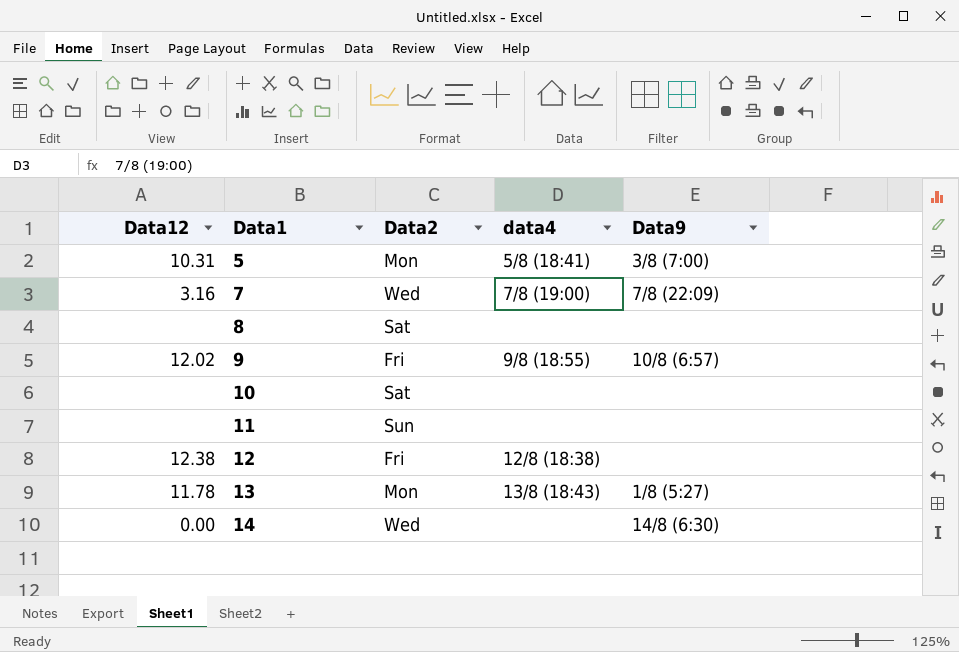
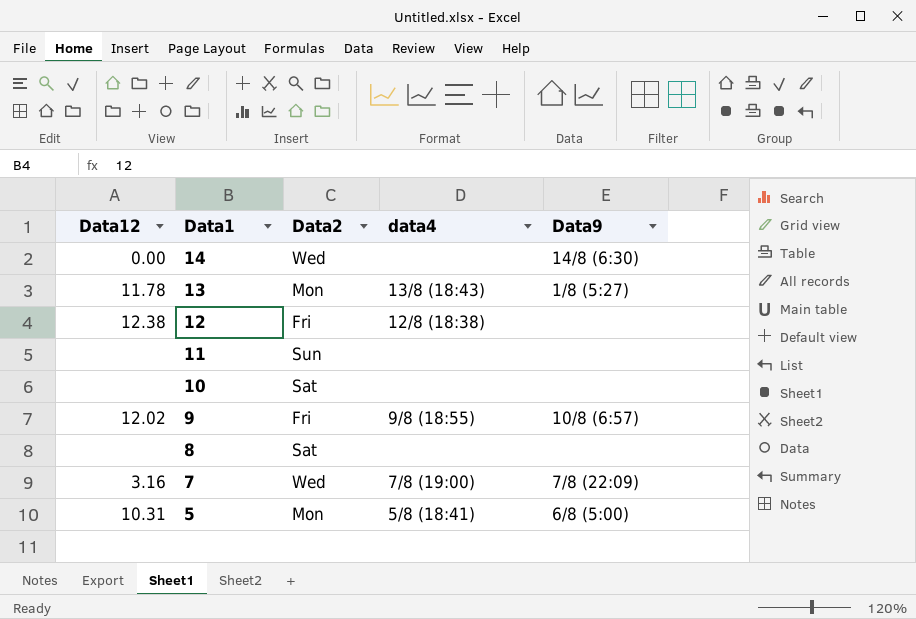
row order: Data1 ascending -> Data1 descending
5 | Data9: 3/8 (7:00) -> 6/8 (5:00)

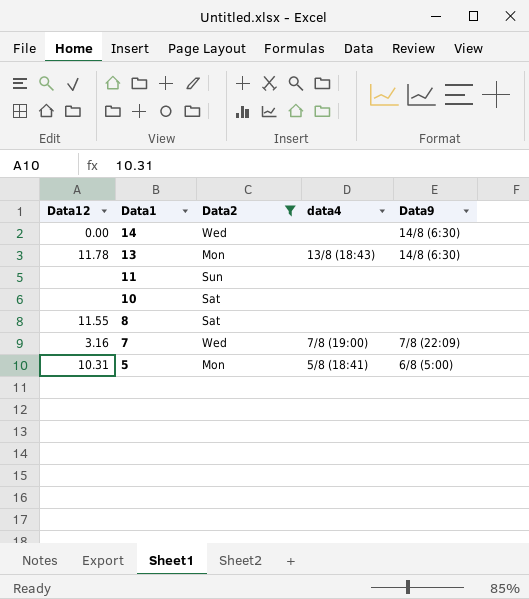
filter: none -> Data2 != Fri
13 | Data9: 1/8 (5:27) -> 14/8 (6:30)
8 | Data12: none -> 11.55

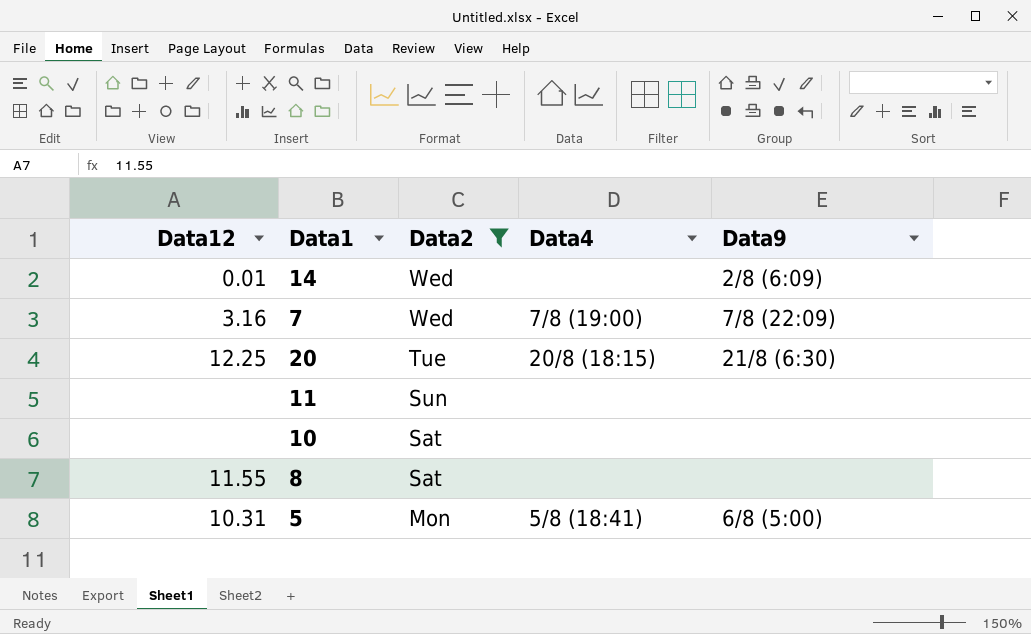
row order: Data1 descending -> Data2 descending
column name: data4 -> Data4
row 13: 11.78 | Mon | 13/8 (18:43) | 14/8 (6:30) -> none
14 | Data12: 0.00 -> 0.01
14 | Data9: 14/8 (6:30) -> 2/8 (6:09)
row 20: none -> 12.25 | Tue | 20/8 (18:15) | 21/8 (6:30)

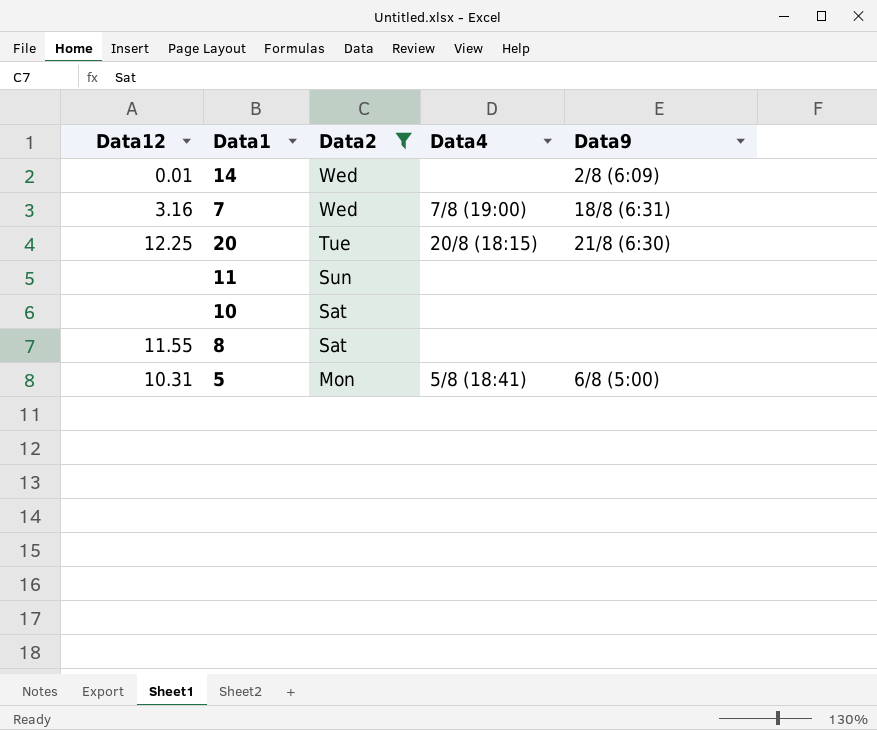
7 | Data9: 7/8 (22:09) -> 18/8 (6:31)

